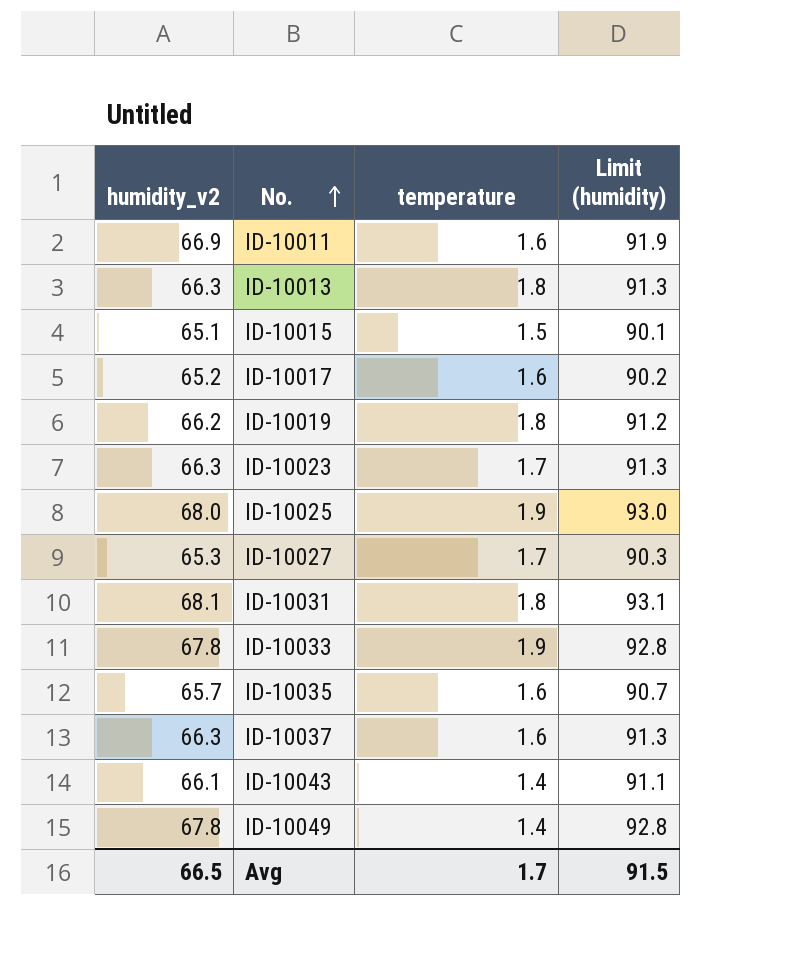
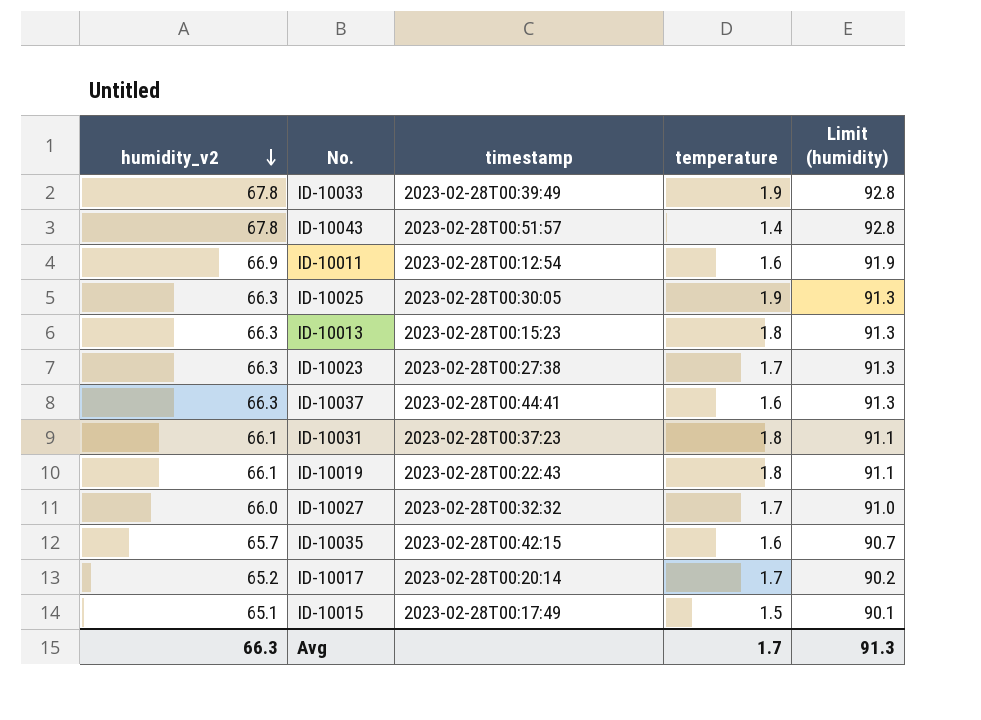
row order: No. ascending -> humidity_v2 descending
column timestamp | position: none -> 3
row ID-10049: 67.8 | 1.4 | 92.8 -> none
ID-10043 | humidity_v2: 66.1 -> 67.8
ID-10043 | Limit (humidity): 91.1 -> 92.8
ID-10025 | humidity_v2: 68.0 -> 66.3
ID-10025 | Limit (humidity): 93.0 -> 91.3
ID-10031 | humidity_v2: 68.1 -> 66.1
ID-10031 | Limit (humidity): 93.1 -> 91.1
ID-10019 | humidity_v2: 66.2 -> 66.1
ID-10019 | Limit (humidity): 91.2 -> 91.1
ID-10027 | humidity_v2: 65.3 -> 66.0
ID-10027 | Limit (humidity): 90.3 -> 91.0
ID-10017 | temperature: 1.6 -> 1.7
Avg | humidity_v2: 66.5 -> 66.3
Avg | Limit (humidity): 91.5 -> 91.3

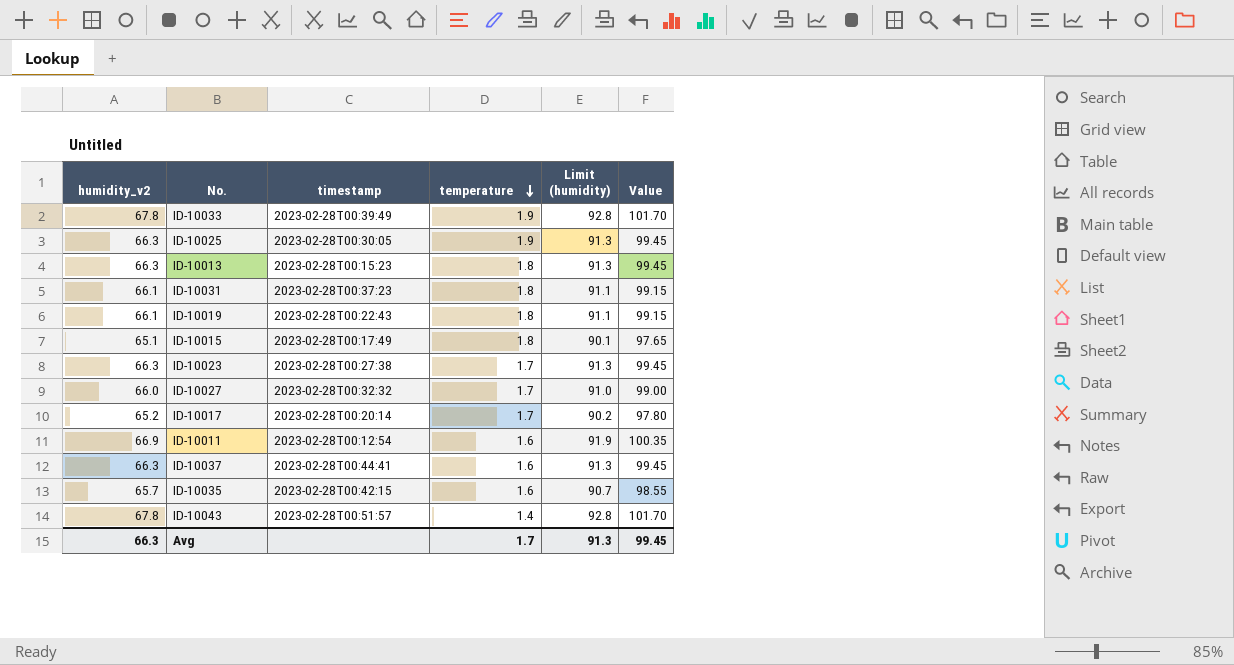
row order: humidity_v2 descending -> temperature descending
column Value | formula: none -> [humidity_v2] * 1.5
ID-10015 | temperature: 1.5 -> 1.8

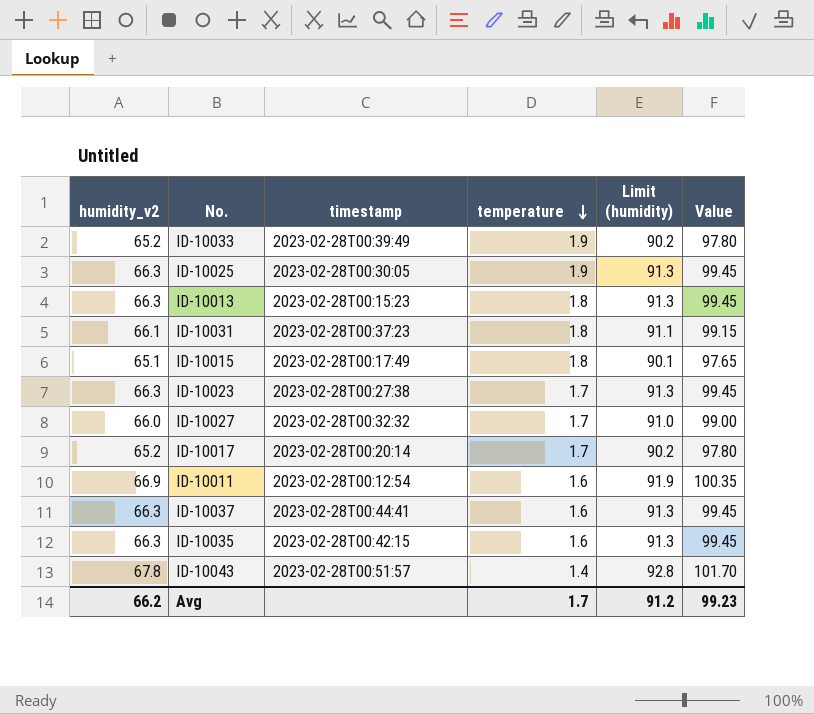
row ID-10019: 66.1 | 2023-02-28T00:22:43 | 1.8 | 91.1 | 99.15 -> none
ID-10033 | humidity_v2: 67.8 -> 65.2
ID-10033 | Limit (humidity): 92.8 -> 90.2
ID-10033 | Value: 101.70 -> 97.80
ID-10035 | humidity_v2: 65.7 -> 66.3
ID-10035 | Limit (humidity): 90.7 -> 91.3
ID-10035 | Value: 98.55 -> 99.45
Avg | humidity_v2: 66.3 -> 66.2
Avg | Limit (humidity): 91.3 -> 91.2
Avg | Value: 99.45 -> 99.23

